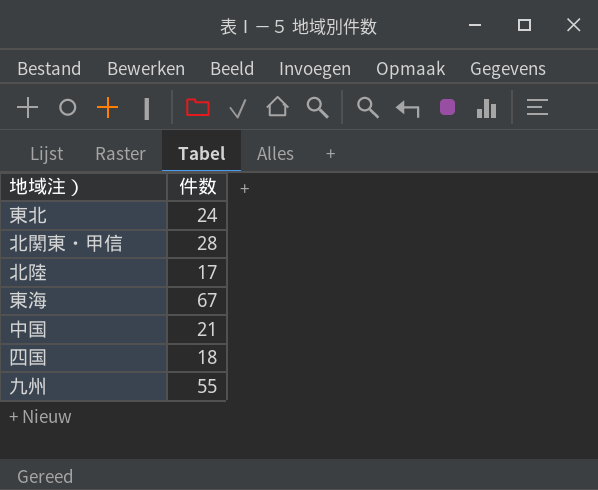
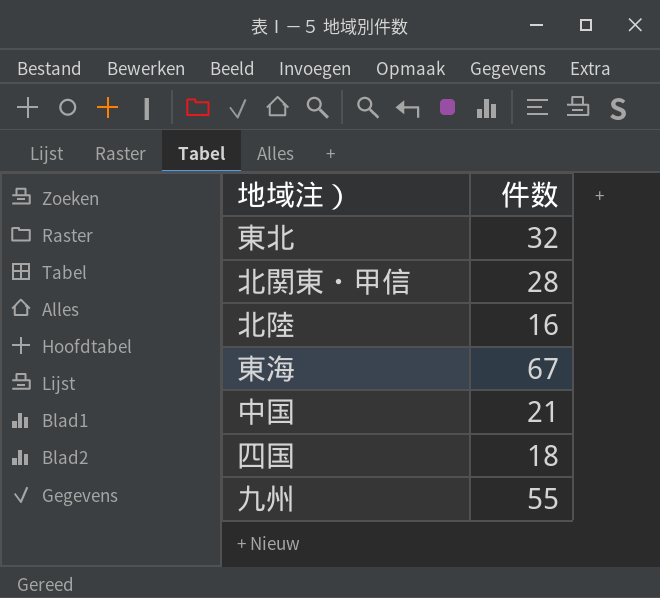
東北 | 件数: 24 -> 32
北陸 | 件数: 17 -> 16

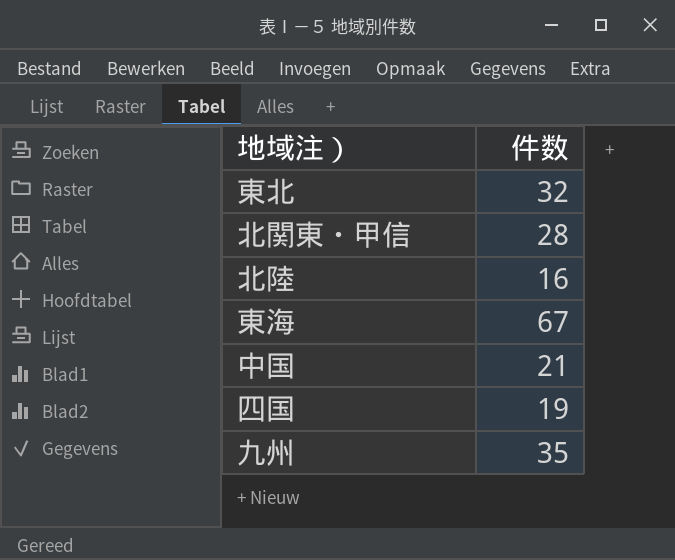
四国 | 件数: 18 -> 19
九州 | 件数: 55 -> 35

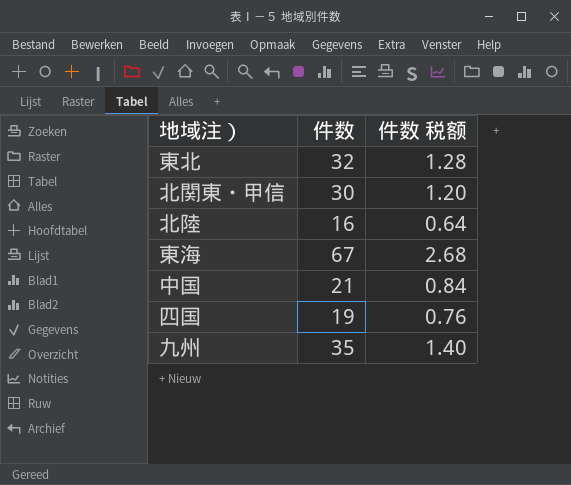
column 件数 税额 | formula: none -> [件数] * 0.04
北関東・甲信 | 件数: 28 -> 30

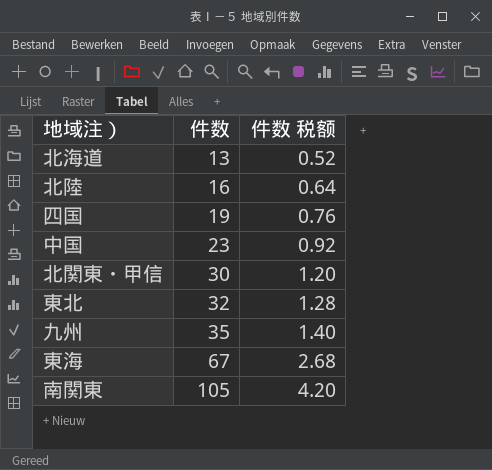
row order: none -> 件数 ascending
row 北海道: none -> 13 | 0.52
中国 | 件数: 21 -> 23
中国 | 件数 税额: 0.84 -> 0.92
row 南関東: none -> 105 | 4.20

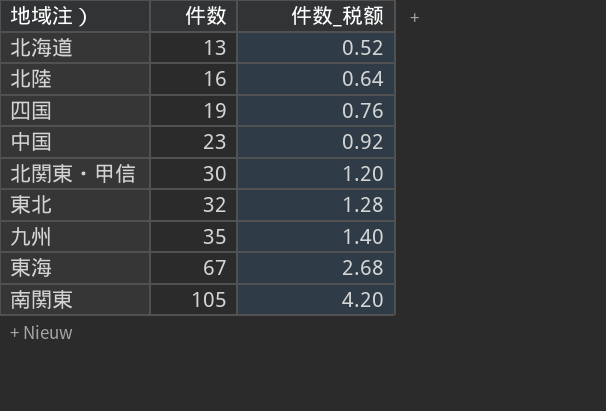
column name: 件数 税额 -> 件数_税额

